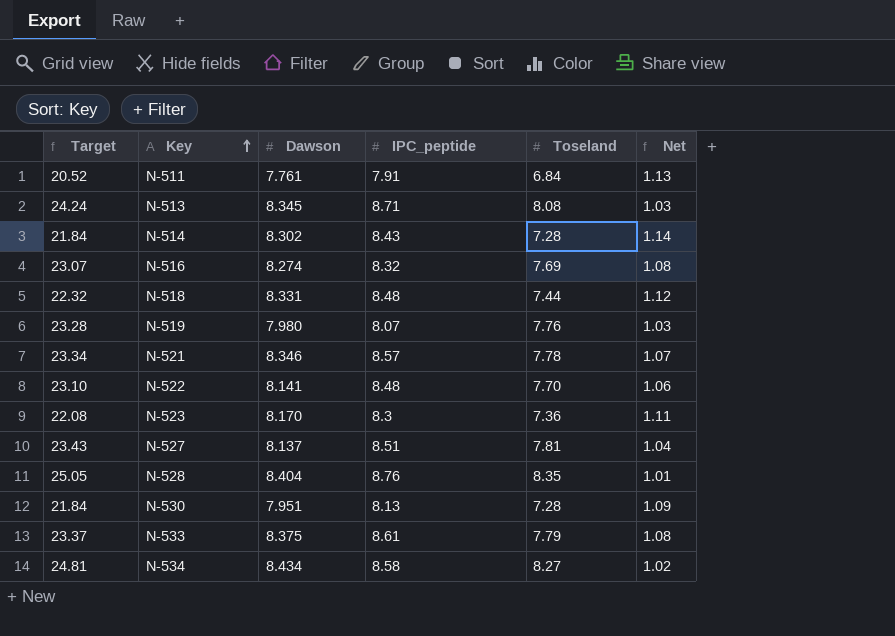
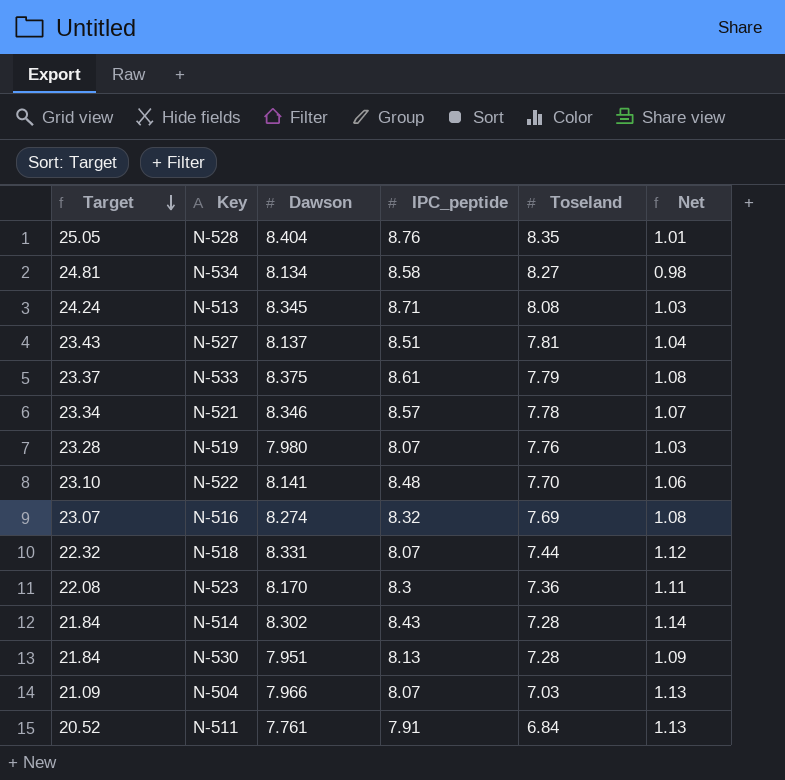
row order: Key ascending -> Target descending
N-534 | Dawson: 8.434 -> 8.134
N-534 | Net: 1.02 -> 0.98
N-518 | IPC_peptide: 8.48 -> 8.07
row N-504: none -> 21.09 | 7.966 | 8.07 | 7.03 | 1.13

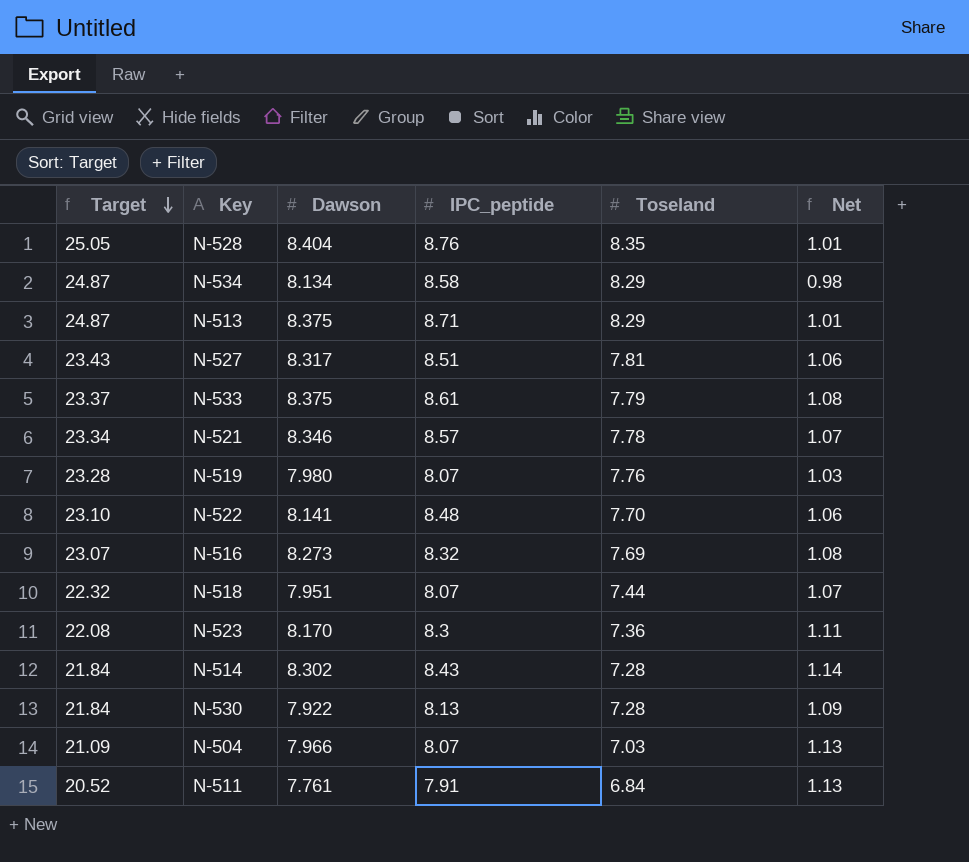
N-534 | Target: 24.81 -> 24.87
N-534 | Toseland: 8.27 -> 8.29
N-513 | Target: 24.24 -> 24.87
N-513 | Dawson: 8.345 -> 8.375
N-513 | Toseland: 8.08 -> 8.29
N-513 | Net: 1.03 -> 1.01
N-527 | Dawson: 8.137 -> 8.317
N-527 | Net: 1.04 -> 1.06
N-516 | Dawson: 8.274 -> 8.273
N-518 | Dawson: 8.331 -> 7.951
N-518 | Net: 1.12 -> 1.07
N-530 | Dawson: 7.951 -> 7.922

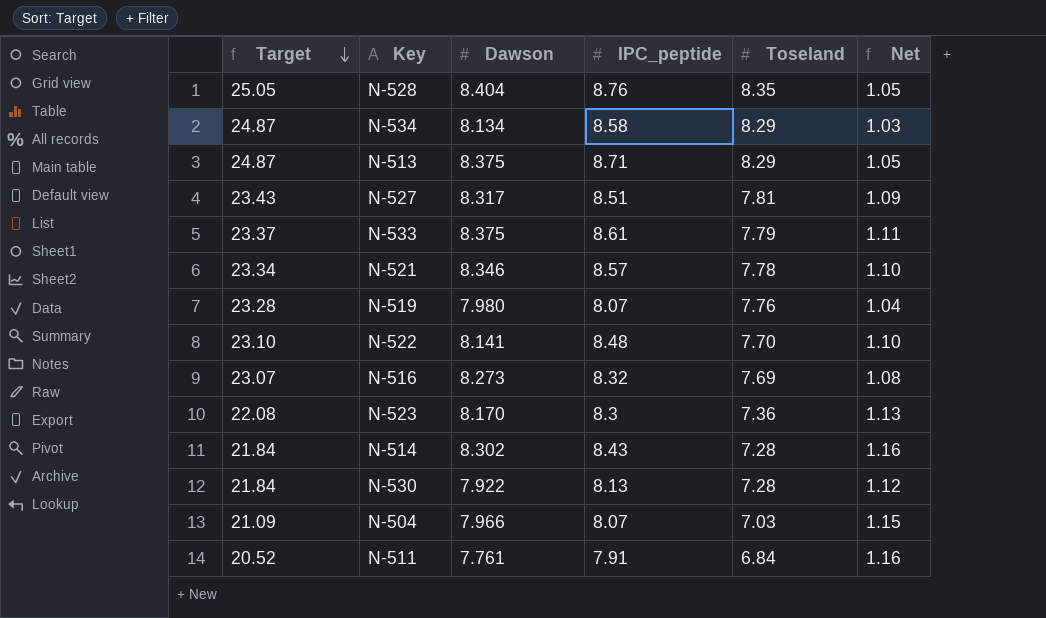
column Net | formula: [Dawson] / [Toseland] -> [IPC_peptide] / [Toseland]
row N-518: 22.32 | 7.951 | 8.07 | 7.44 | 1.07 -> none

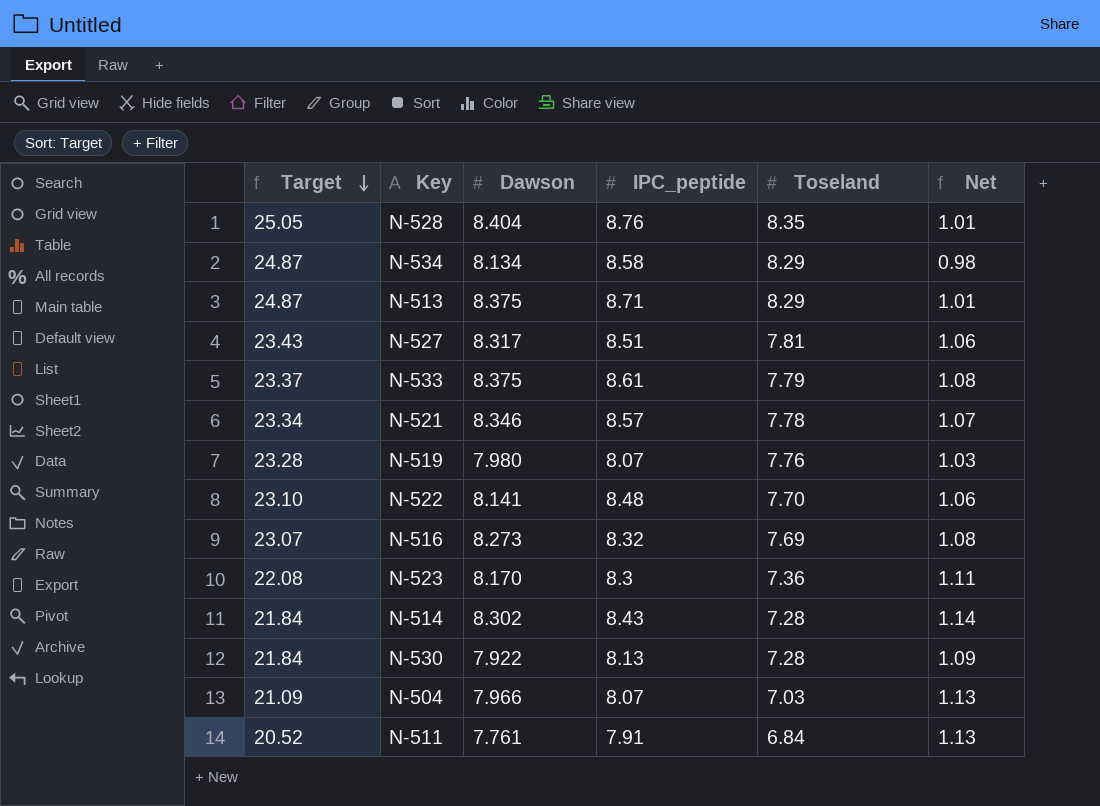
column Net | formula: [IPC_peptide] / [Toseland] -> [Dawson] / [Toseland]

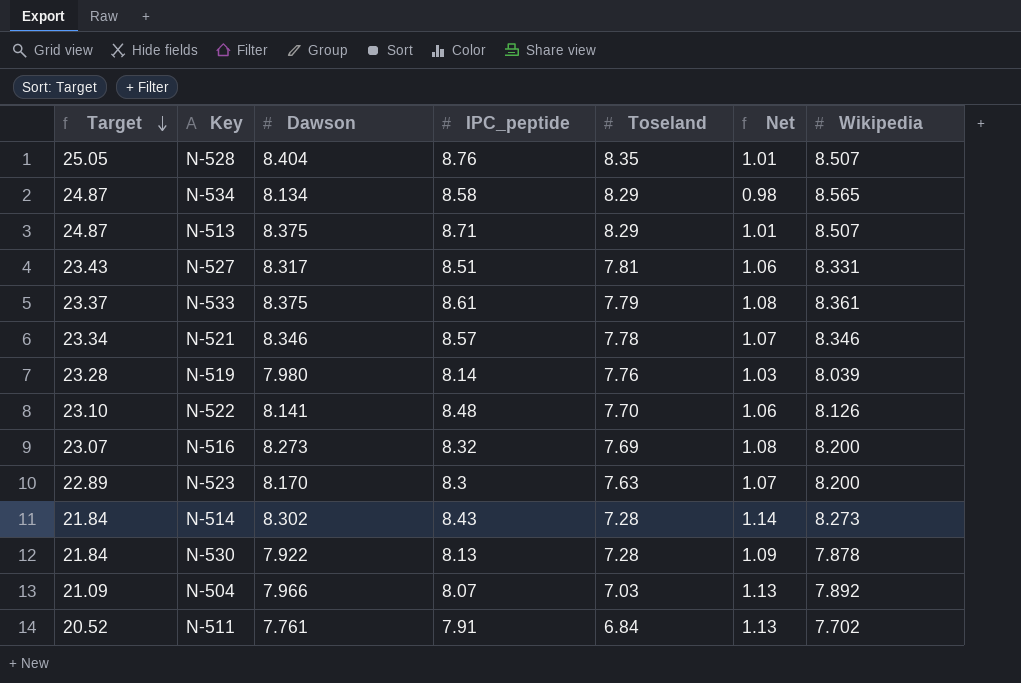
column Wikipedia | position: none -> 7
N-519 | IPC_peptide: 8.07 -> 8.14
N-523 | Target: 22.08 -> 22.89
N-523 | Toseland: 7.36 -> 7.63
N-523 | Net: 1.11 -> 1.07

